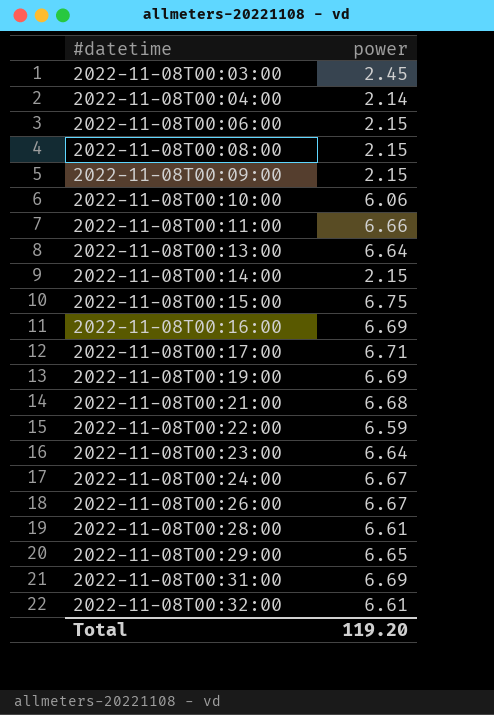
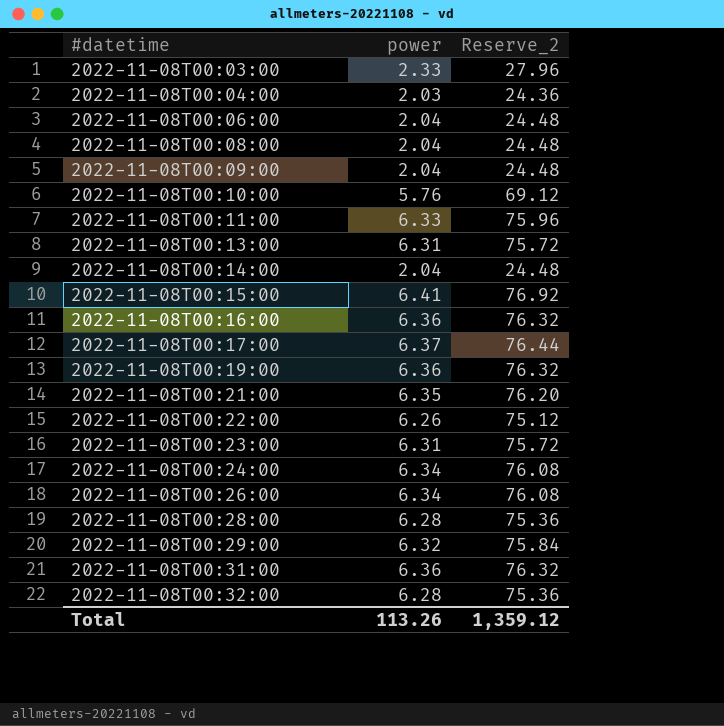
column Reserve_2 | formula: none -> [power] * 12
2022-11-08T00:03:00 | power: 2.45 -> 2.33
2022-11-08T00:04:00 | power: 2.14 -> 2.03
2022-11-08T00:06:00 | power: 2.15 -> 2.04
2022-11-08T00:08:00 | power: 2.15 -> 2.04
2022-11-08T00:09:00 | power: 2.15 -> 2.04
2022-11-08T00:10:00 | power: 6.06 -> 5.76
2022-11-08T00:11:00 | power: 6.66 -> 6.33
2022-11-08T00:13:00 | power: 6.64 -> 6.31
2022-11-08T00:14:00 | power: 2.15 -> 2.04
2022-11-08T00:15:00 | power: 6.75 -> 6.41
2022-11-08T00:16:00 | power: 6.69 -> 6.36
2022-11-08T00:17:00 | power: 6.71 -> 6.37
2022-11-08T00:19:00 | power: 6.69 -> 6.36
2022-11-08T00:21:00 | power: 6.68 -> 6.35
2022-11-08T00:22:00 | power: 6.59 -> 6.26
2022-11-08T00:23:00 | power: 6.64 -> 6.31
2022-11-08T00:24:00 | power: 6.67 -> 6.34
2022-11-08T00:26:00 | power: 6.67 -> 6.34
2022-11-08T00:28:00 | power: 6.61 -> 6.28
2022-11-08T00:29:00 | power: 6.65 -> 6.32
2022-11-08T00:31:00 | power: 6.69 -> 6.36
2022-11-08T00:32:00 | power: 6.61 -> 6.28
Total | power: 119.20 -> 113.26

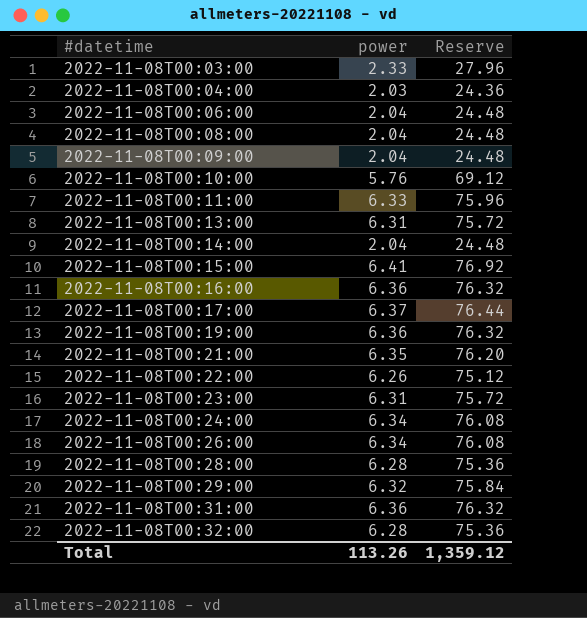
column name: Reserve_2 -> Reserve

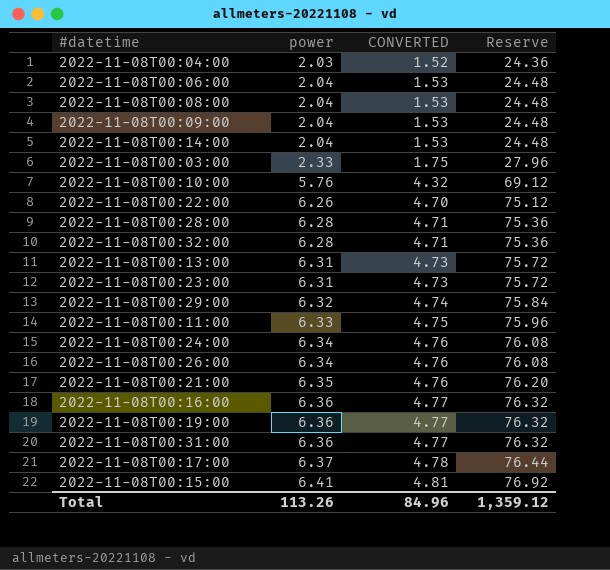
row order: #datetime ascending -> power ascending
column CONVERTED | formula: none -> [power] * 0.75

